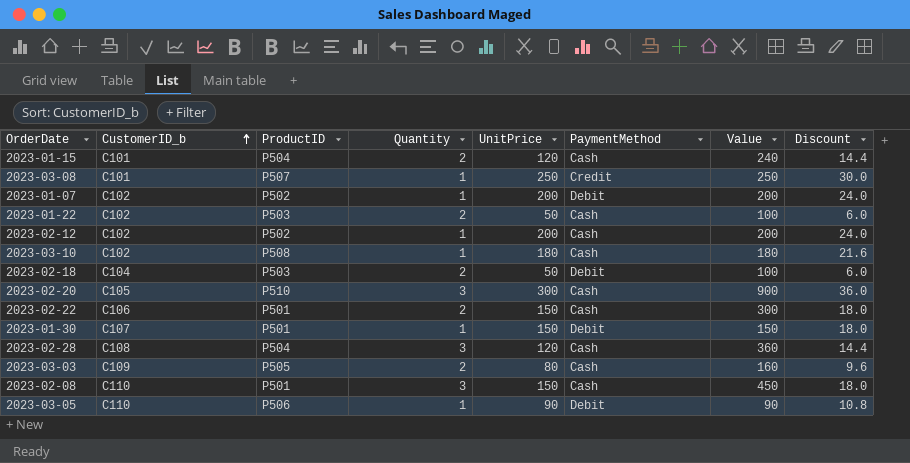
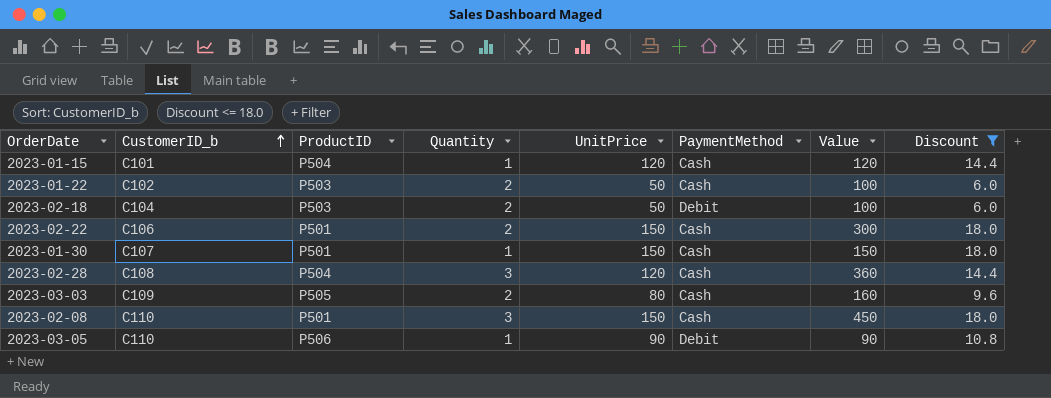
filter: none -> Discount <= 18.0
2023-01-15 | Quantity: 2 -> 1
2023-01-15 | Value: 240 -> 120
2023-01-30 | PaymentMethod: Debit -> Cash

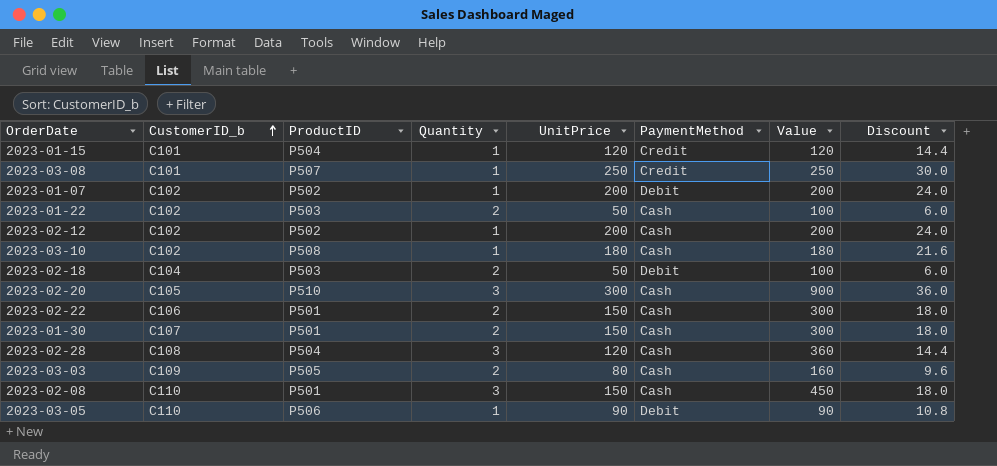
filter: Discount <= 18.0 -> none
2023-01-15 | PaymentMethod: Cash -> Credit
2023-01-30 | Quantity: 1 -> 2
2023-01-30 | Value: 150 -> 300

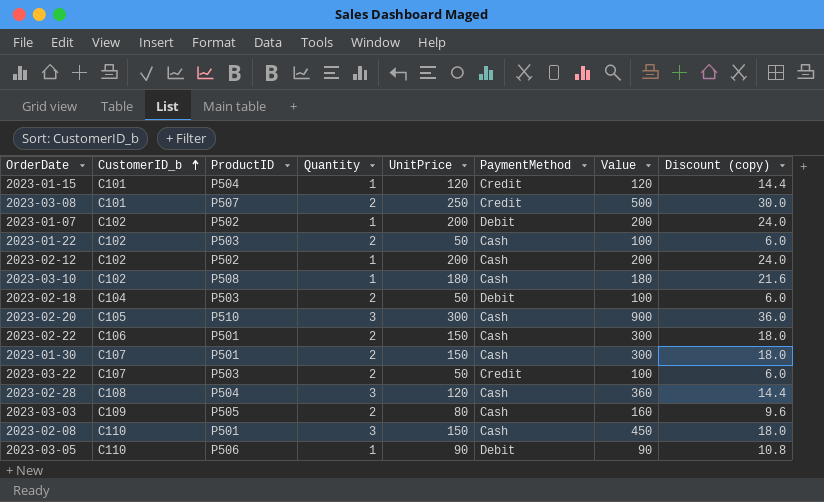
column name: Discount -> Discount (copy)
2023-03-08 | Quantity: 1 -> 2
2023-03-08 | Value: 250 -> 500
row 2023-03-22: none -> C107 | P503 | 2 | 50 | Credit | 100 | 6.0

